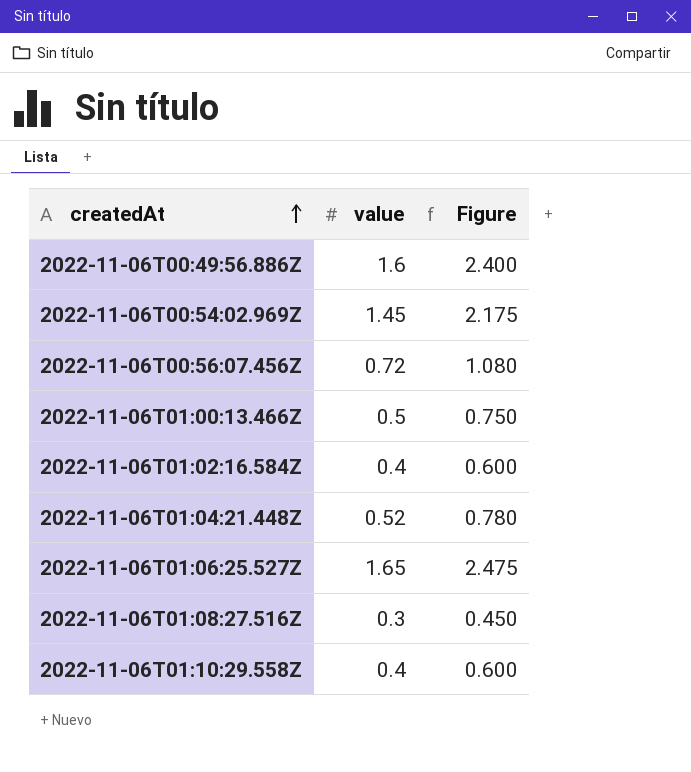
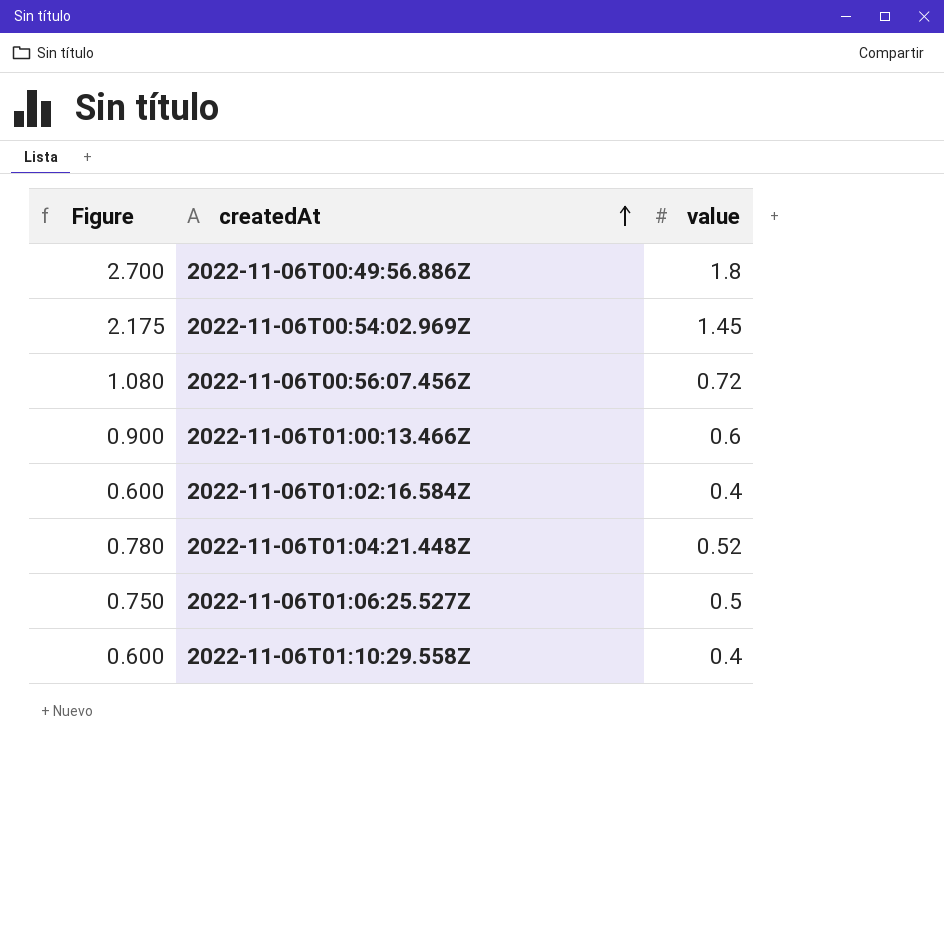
column Figure | position: 3 -> 1
row 2022-11-06T01:08:27.516Z: 0.3 | 0.450 -> none
2022-11-06T00:49:56.886Z | Figure: 2.400 -> 2.700
2022-11-06T00:49:56.886Z | value: 1.6 -> 1.8
2022-11-06T01:00:13.466Z | Figure: 0.750 -> 0.900
2022-11-06T01:00:13.466Z | value: 0.5 -> 0.6
2022-11-06T01:06:25.527Z | Figure: 2.475 -> 0.750
2022-11-06T01:06:25.527Z | value: 1.65 -> 0.5

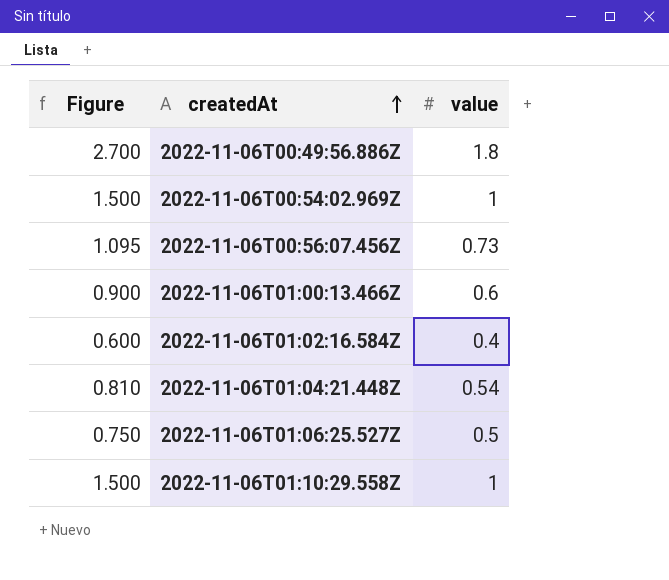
2022-11-06T00:54:02.969Z | Figure: 2.175 -> 1.500
2022-11-06T00:54:02.969Z | value: 1.45 -> 1
2022-11-06T00:56:07.456Z | Figure: 1.080 -> 1.095
2022-11-06T00:56:07.456Z | value: 0.72 -> 0.73
2022-11-06T01:04:21.448Z | Figure: 0.780 -> 0.810
2022-11-06T01:04:21.448Z | value: 0.52 -> 0.54
2022-11-06T01:10:29.558Z | Figure: 0.600 -> 1.500
2022-11-06T01:10:29.558Z | value: 0.4 -> 1

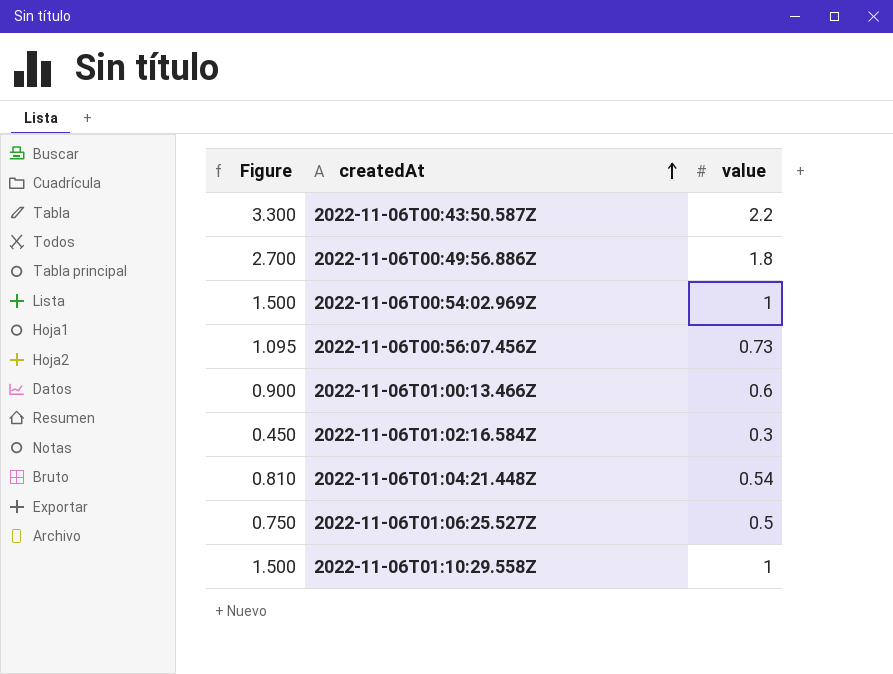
row 2022-11-06T00:43:50.587Z: none -> 3.300 | 2.2
2022-11-06T01:02:16.584Z | Figure: 0.600 -> 0.450
2022-11-06T01:02:16.584Z | value: 0.4 -> 0.3

